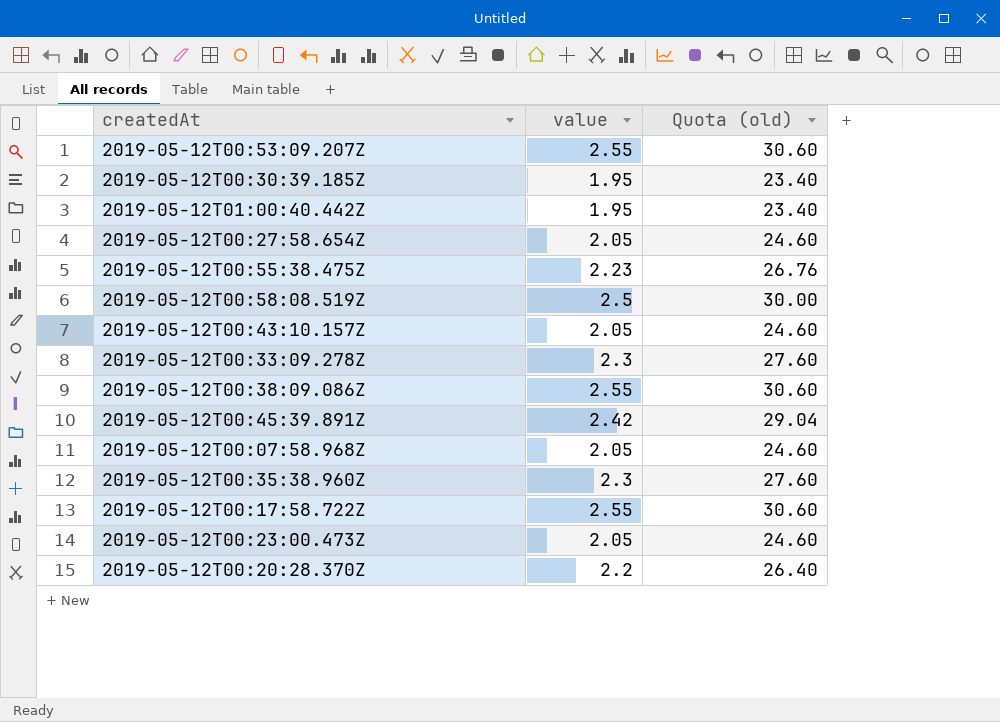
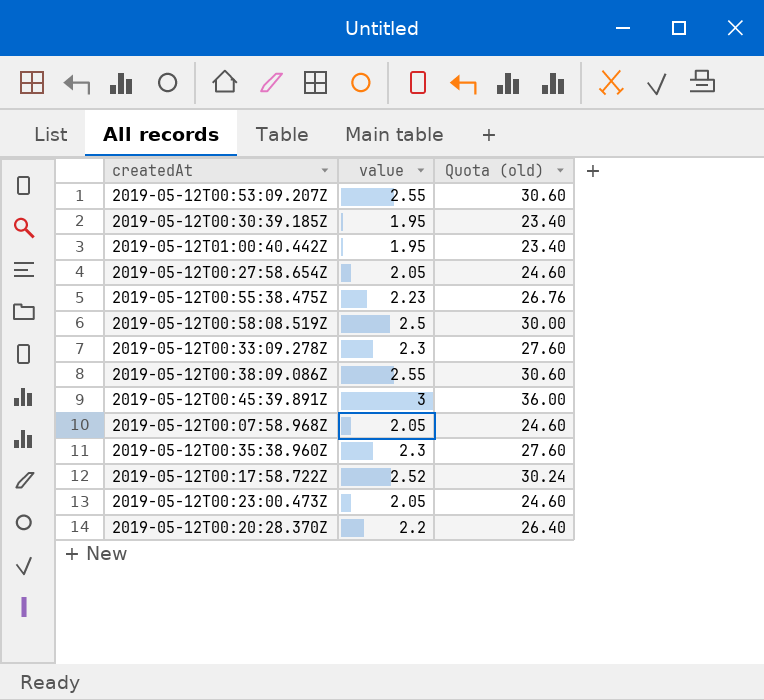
row 2019-05-12T00:43:10.157Z: 2.05 | 24.60 -> none
2019-05-12T00:45:39.891Z | value: 2.42 -> 3
2019-05-12T00:45:39.891Z | Quota (old): 29.04 -> 36.00
2019-05-12T00:17:58.722Z | value: 2.55 -> 2.52
2019-05-12T00:17:58.722Z | Quota (old): 30.60 -> 30.24

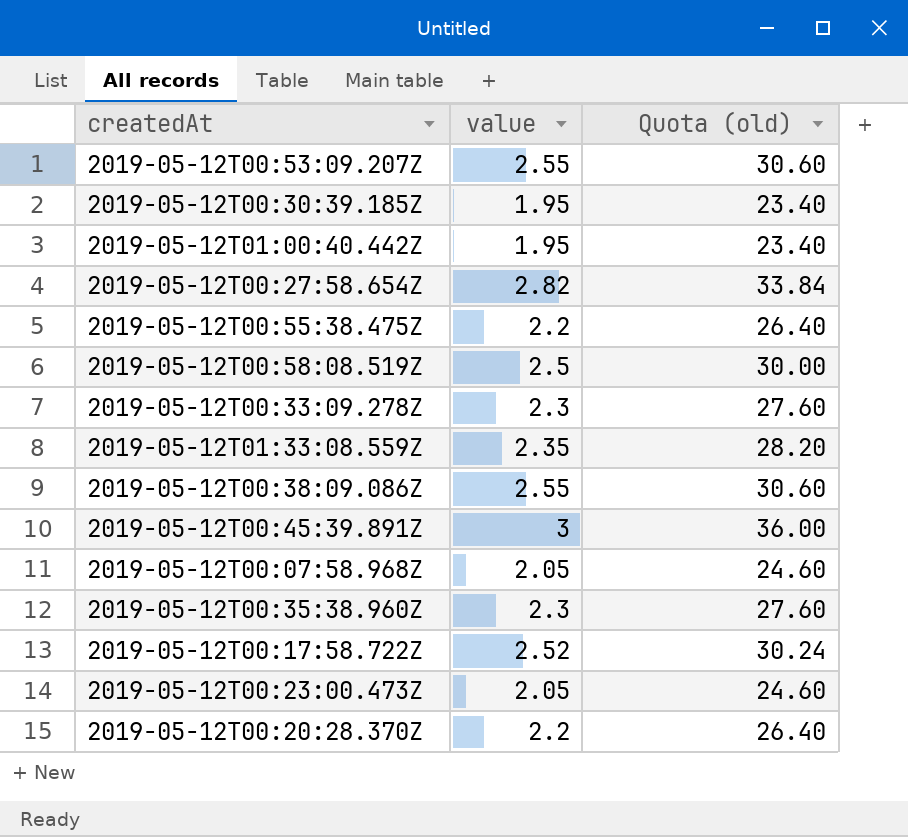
2019-05-12T00:27:58.654Z | value: 2.05 -> 2.82
2019-05-12T00:27:58.654Z | Quota (old): 24.60 -> 33.84
2019-05-12T00:55:38.475Z | value: 2.23 -> 2.2
2019-05-12T00:55:38.475Z | Quota (old): 26.76 -> 26.40
row 2019-05-12T01:33:08.559Z: none -> 2.35 | 28.20

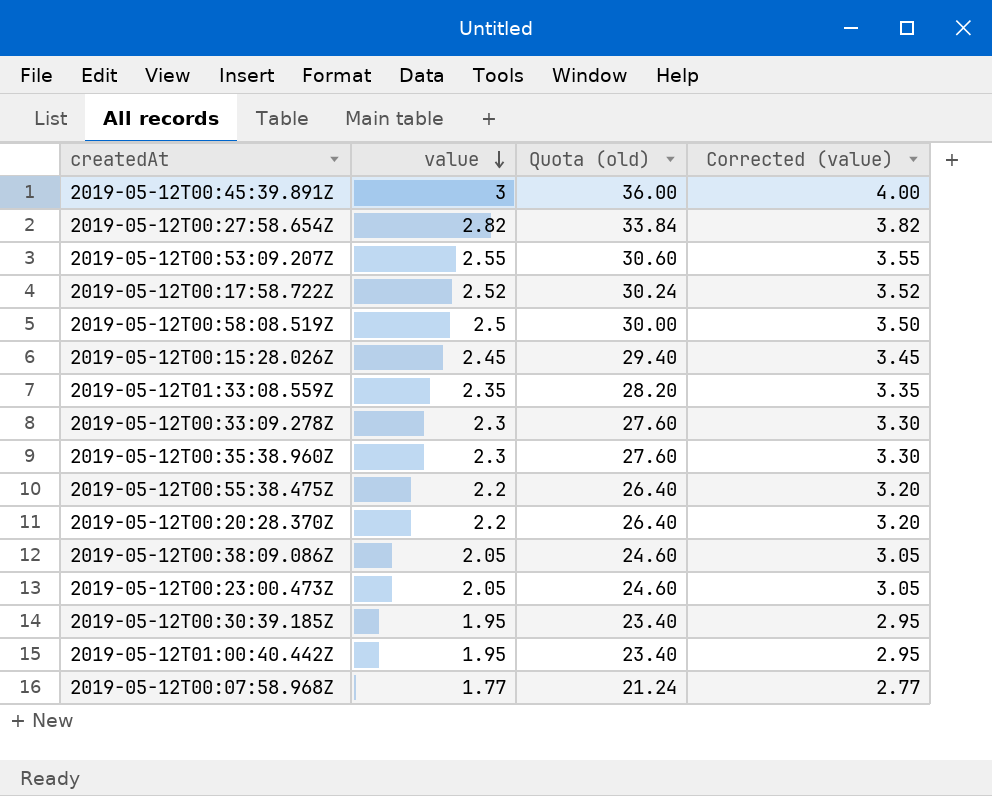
row order: none -> value descending
column Corrected (value) | formula: none -> [value] + 1
row 2019-05-12T00:15:28.026Z: none -> 2.45 | 29.40 | 3.45
2019-05-12T00:38:09.086Z | value: 2.55 -> 2.05
2019-05-12T00:38:09.086Z | Quota (old): 30.60 -> 24.60
2019-05-12T00:07:58.968Z | value: 2.05 -> 1.77
2019-05-12T00:07:58.968Z | Quota (old): 24.60 -> 21.24

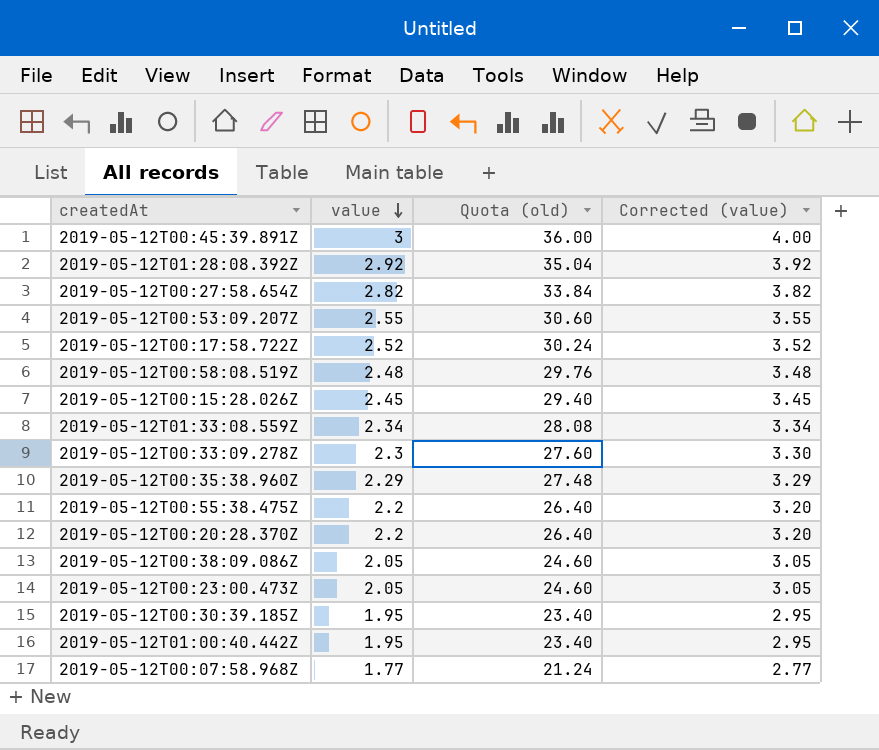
row 2019-05-12T01:28:08.392Z: none -> 2.92 | 35.04 | 3.92
2019-05-12T00:58:08.519Z | value: 2.5 -> 2.48
2019-05-12T00:58:08.519Z | Quota (old): 30.00 -> 29.76
2019-05-12T00:58:08.519Z | Corrected (value): 3.50 -> 3.48
2019-05-12T01:33:08.559Z | value: 2.35 -> 2.34
2019-05-12T01:33:08.559Z | Quota (old): 28.20 -> 28.08
2019-05-12T01:33:08.559Z | Corrected (value): 3.35 -> 3.34
2019-05-12T00:35:38.960Z | value: 2.3 -> 2.29
2019-05-12T00:35:38.960Z | Quota (old): 27.60 -> 27.48
2019-05-12T00:35:38.960Z | Corrected (value): 3.30 -> 3.29

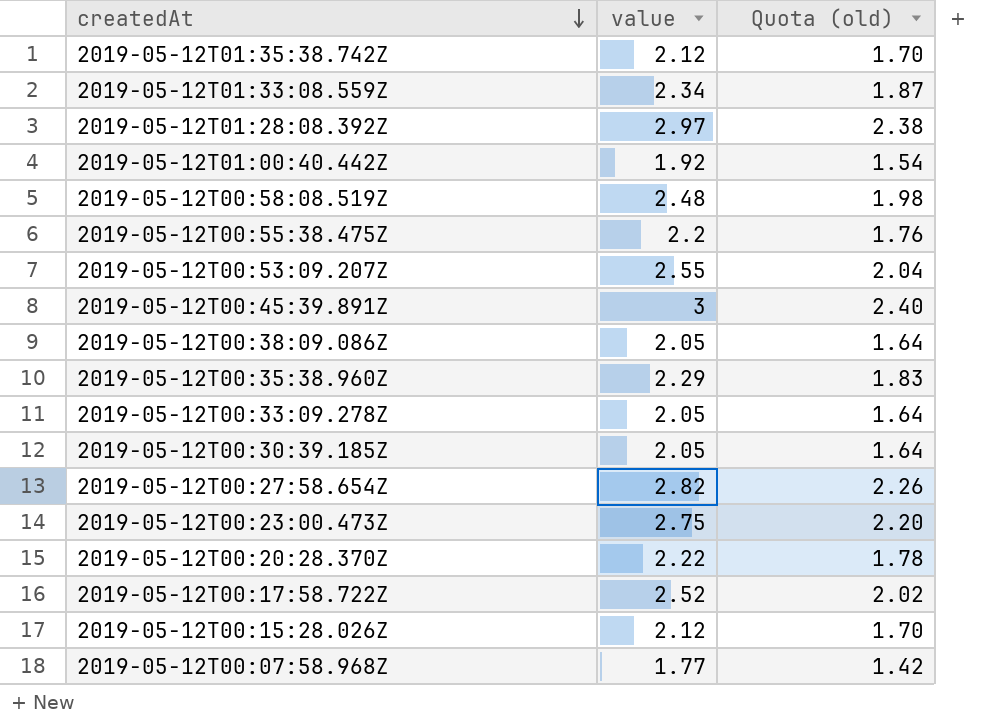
row order: value descending -> createdAt descending
column Corrected (value) | formula: [value] + 1 -> none
column Quota (old) | formula: [value] * 12 -> [value] * 0.8
row 2019-05-12T01:35:38.742Z: none -> 2.12 | 1.70
2019-05-12T01:28:08.392Z | value: 2.92 -> 2.97
2019-05-12T01:00:40.442Z | value: 1.95 -> 1.92
2019-05-12T00:33:09.278Z | value: 2.3 -> 2.05
2019-05-12T00:30:39.185Z | value: 1.95 -> 2.05
2019-05-12T00:23:00.473Z | value: 2.05 -> 2.75
2019-05-12T00:20:28.370Z | value: 2.2 -> 2.22
2019-05-12T00:15:28.026Z | value: 2.45 -> 2.12

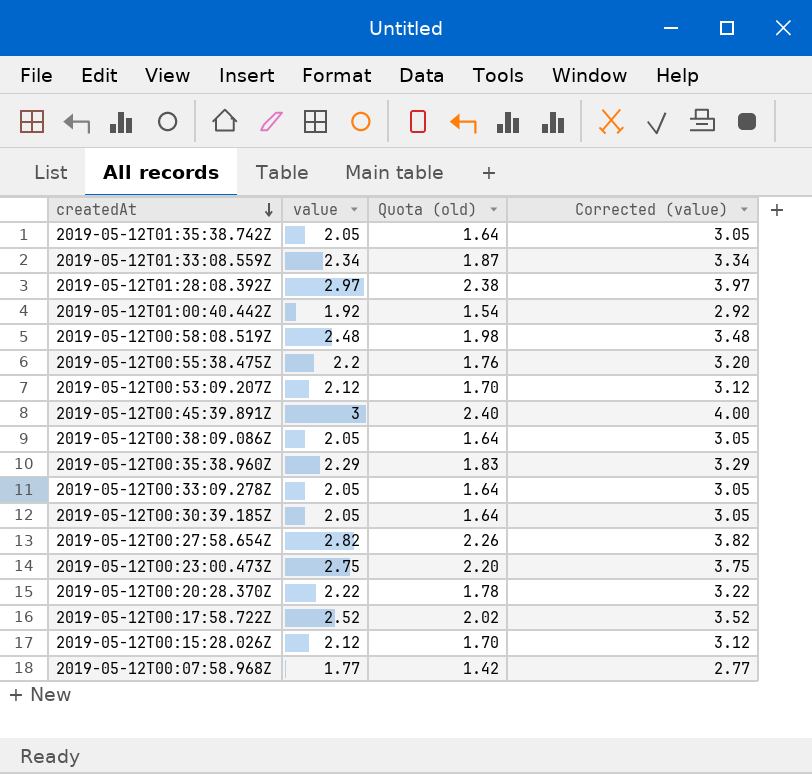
column Corrected (value) | formula: none -> [value] + 1
2019-05-12T01:35:38.742Z | value: 2.12 -> 2.05
2019-05-12T01:35:38.742Z | Quota (old): 1.70 -> 1.64
2019-05-12T00:53:09.207Z | value: 2.55 -> 2.12
2019-05-12T00:53:09.207Z | Quota (old): 2.04 -> 1.70

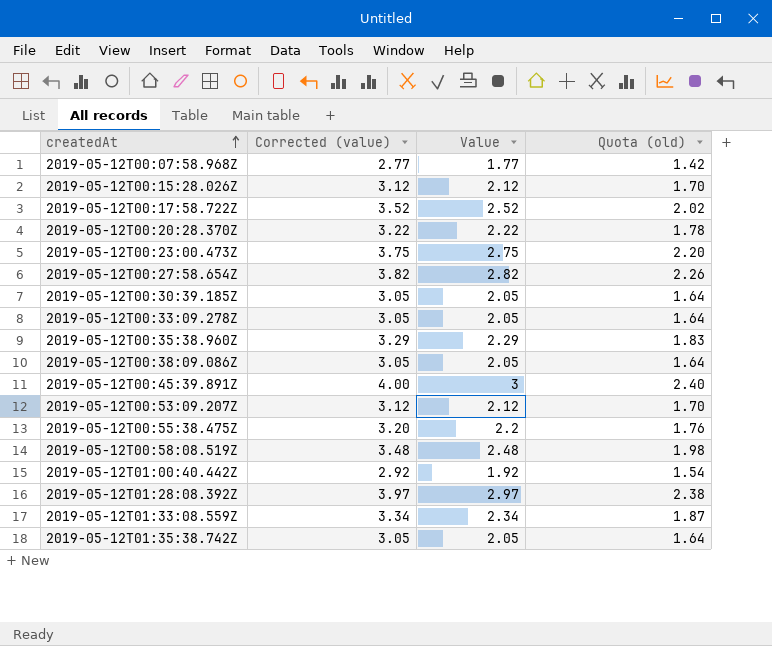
row order: createdAt descending -> createdAt ascending
column Corrected (value) | position: 4 -> 2
column name: value -> Value

